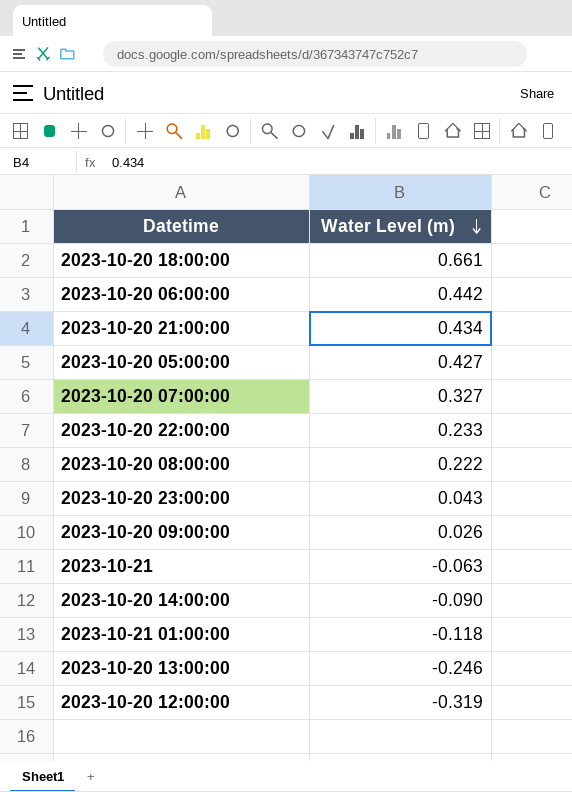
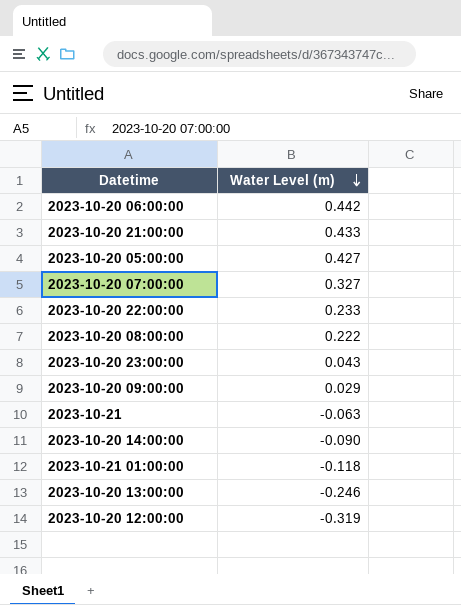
row 2023-10-20 18:00:00: 0.661 -> none
2023-10-20 21:00:00 | Water Level (m): 0.434 -> 0.433
2023-10-20 09:00:00 | Water Level (m): 0.026 -> 0.029

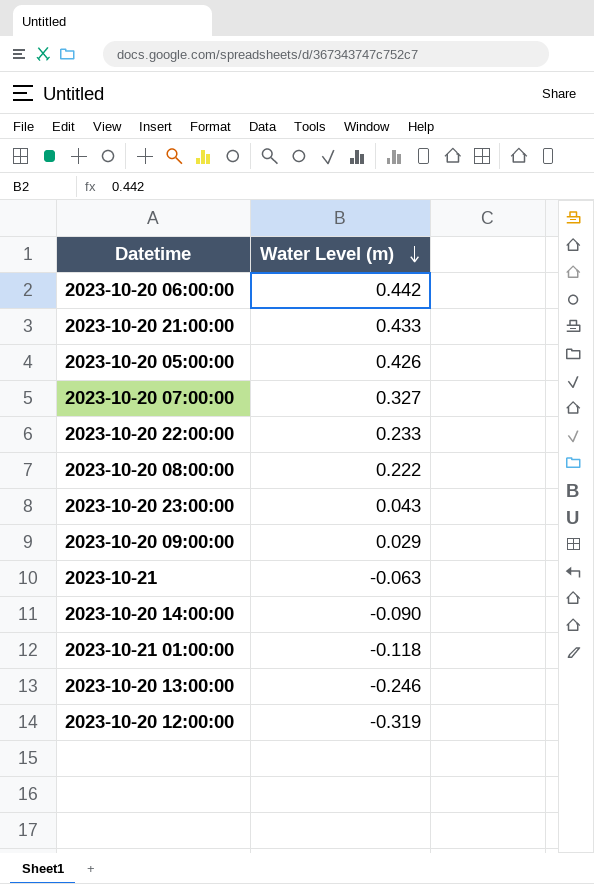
2023-10-20 05:00:00 | Water Level (m): 0.427 -> 0.426

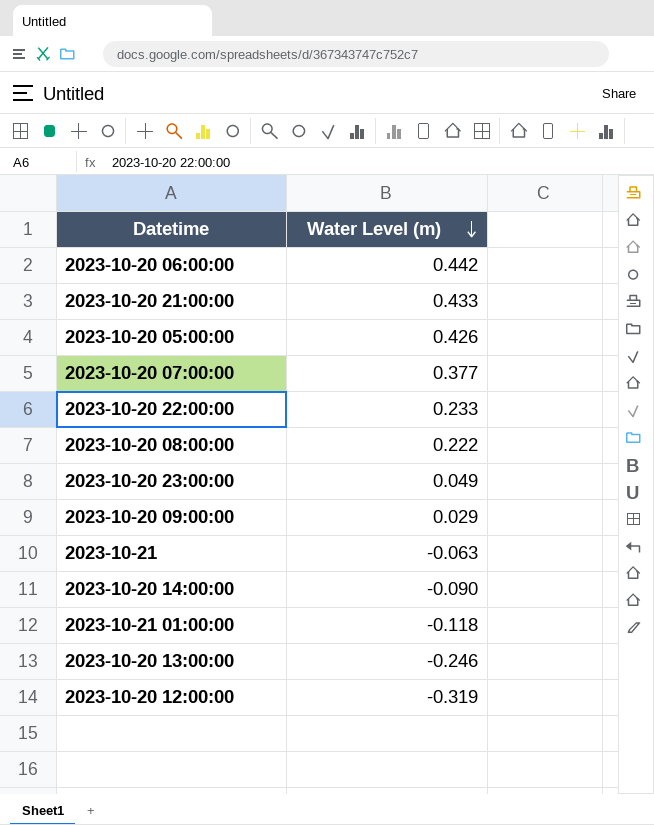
2023-10-20 07:00:00 | Water Level (m): 0.327 -> 0.377
2023-10-20 23:00:00 | Water Level (m): 0.043 -> 0.049

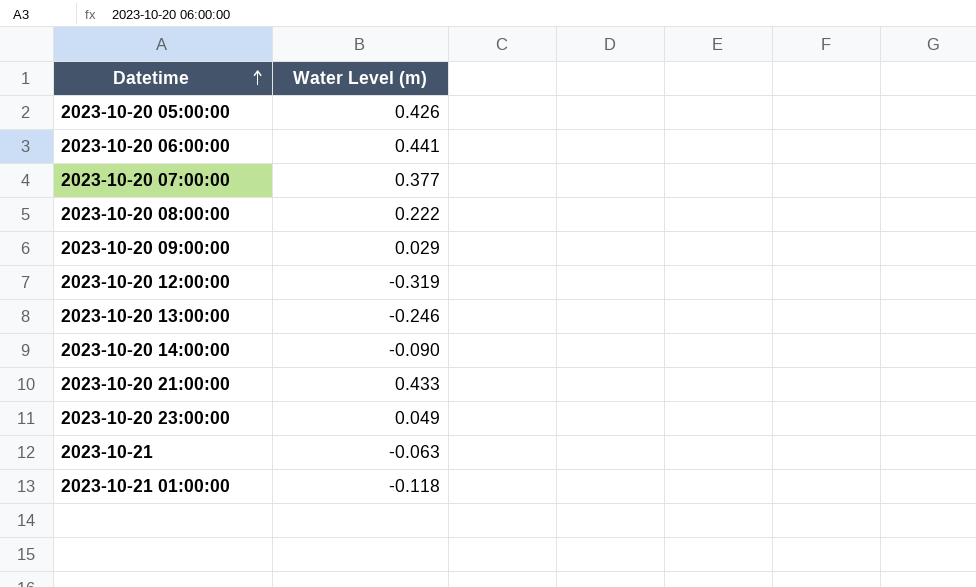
row order: Water Level (m) descending -> Datetime ascending
row 2023-10-20 22:00:00: 0.233 -> none
2023-10-20 06:00:00 | Water Level (m): 0.442 -> 0.441

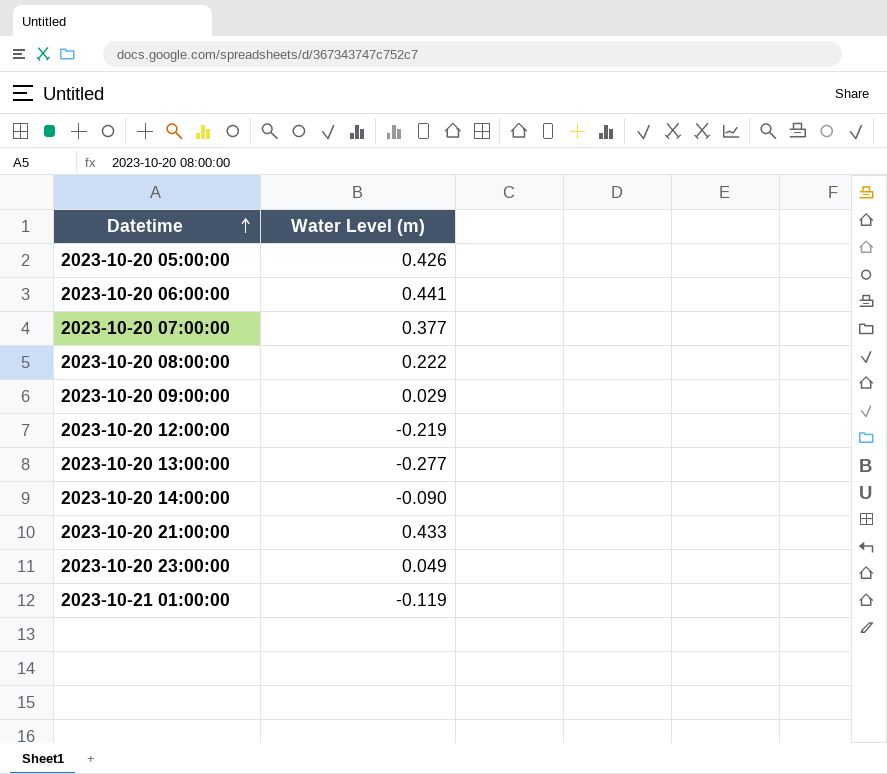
row 2023-10-21: -0.063 -> none
2023-10-20 12:00:00 | Water Level (m): -0.319 -> -0.219
2023-10-20 13:00:00 | Water Level (m): -0.246 -> -0.277
2023-10-21 01:00:00 | Water Level (m): -0.118 -> -0.119

